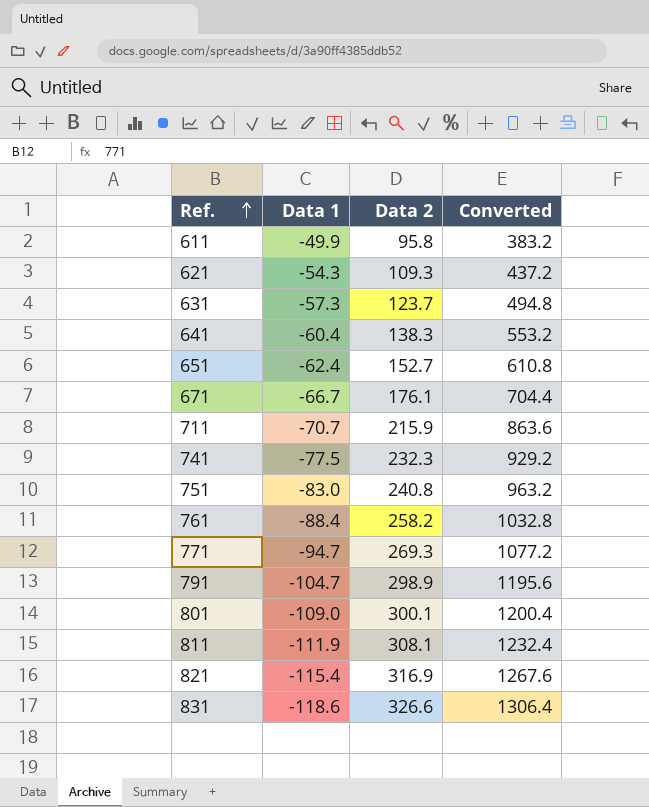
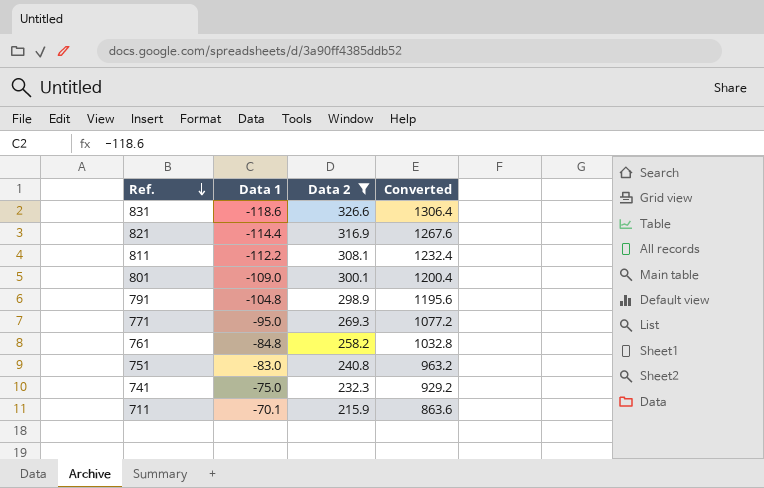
filter: none -> Data 2 >= 215.9
row order: Ref. ascending -> Ref. descending
821 | Data 1: -115.4 -> -114.4
811 | Data 1: -111.9 -> -112.2
791 | Data 1: -104.7 -> -104.8
771 | Data 1: -94.7 -> -95.0
761 | Data 1: -88.4 -> -84.8
741 | Data 1: -77.5 -> -75.0
711 | Data 1: -70.7 -> -70.1

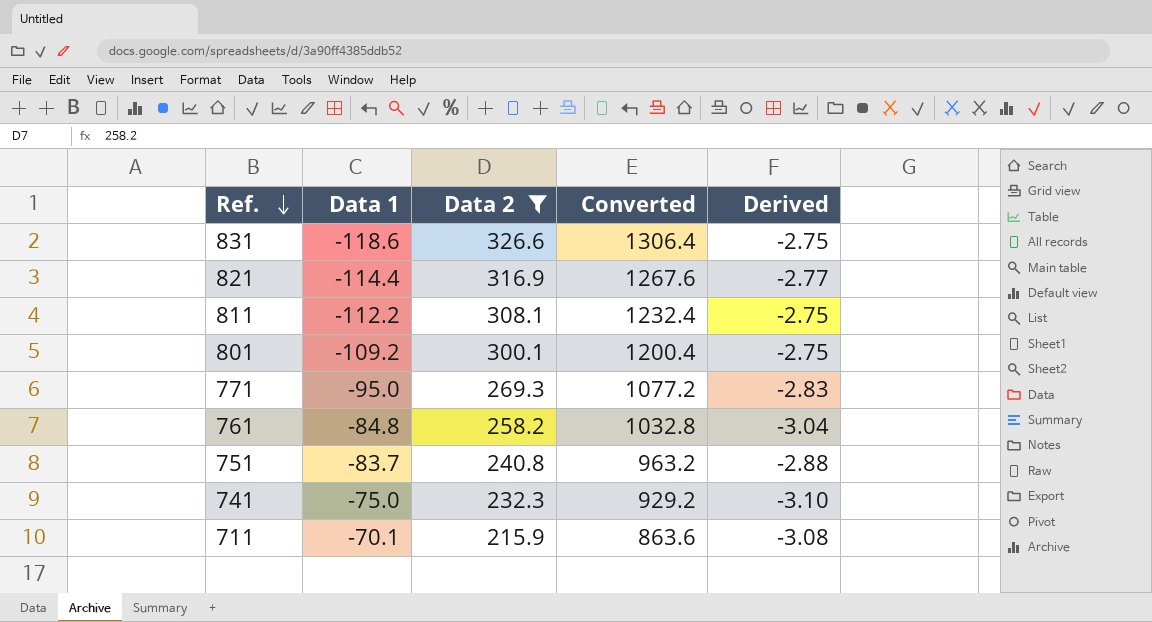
column Derived | formula: none -> [Data 2] / [Data 1]
row 791: -104.8 | 298.9 | 1195.6 -> none
801 | Data 1: -109.0 -> -109.2
751 | Data 1: -83.0 -> -83.7

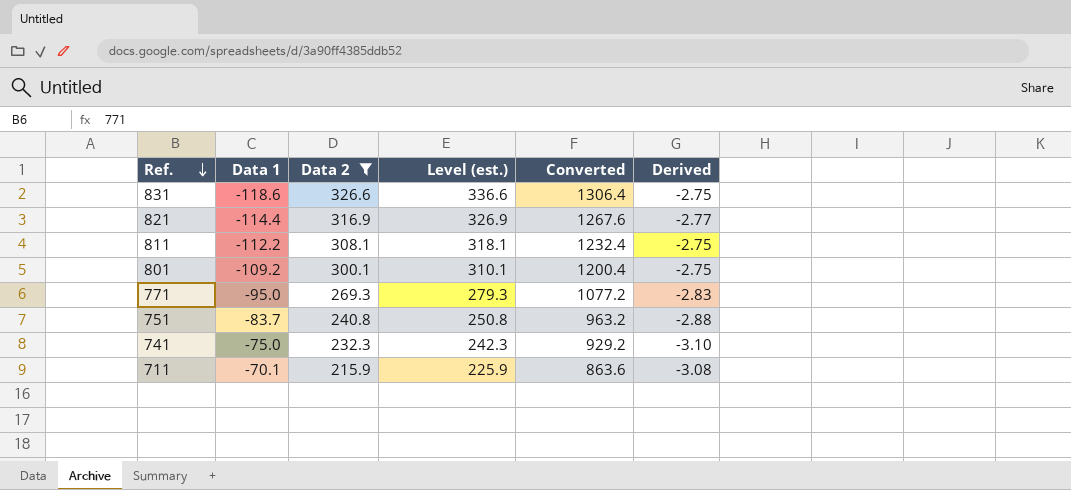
column Level (est.) | formula: none -> [Data 2] + 10
row 761: -84.8 | 258.2 | 1032.8 | -3.04 -> none

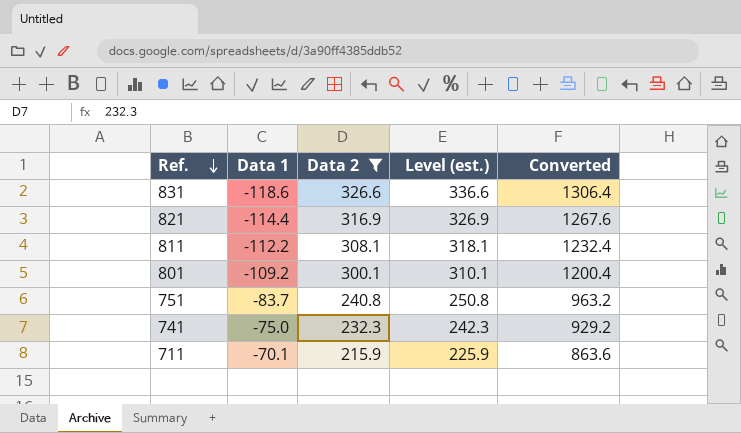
column Derived | formula: [Data 2] / [Data 1] -> none
row 771: -95.0 | 269.3 | 279.3 | 1077.2 | -2.83 -> none

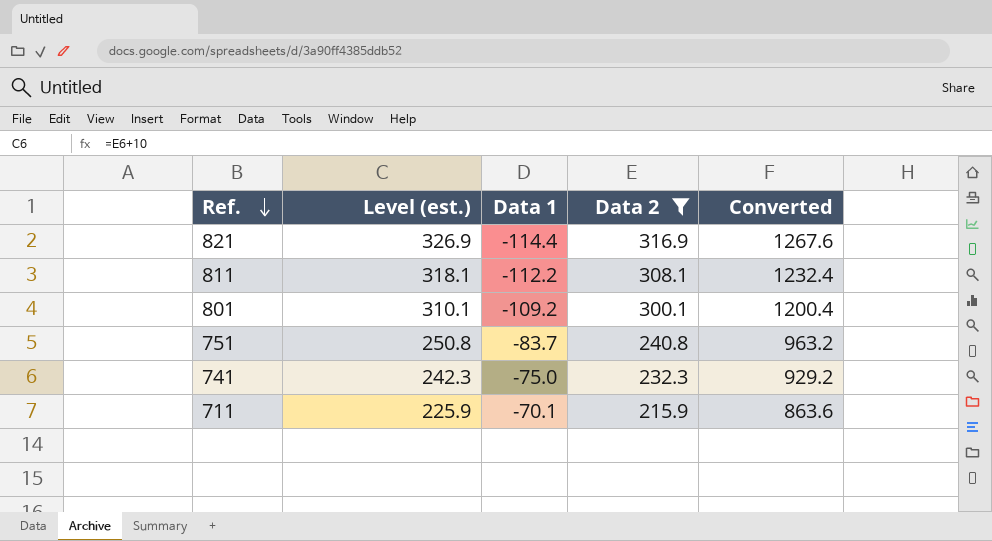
column Level (est.) | position: 4 -> 2
row 831: -118.6 | 326.6 | 336.6 | 1306.4 -> none

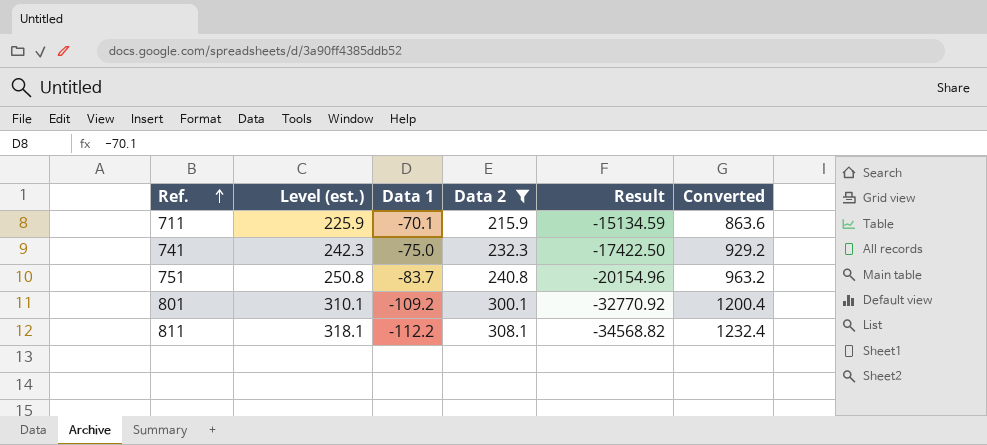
row order: Ref. descending -> Ref. ascending
column Result | formula: none -> [Data 1] * [Data 2]
row 821: 326.9 | -114.4 | 316.9 | 1267.6 -> none

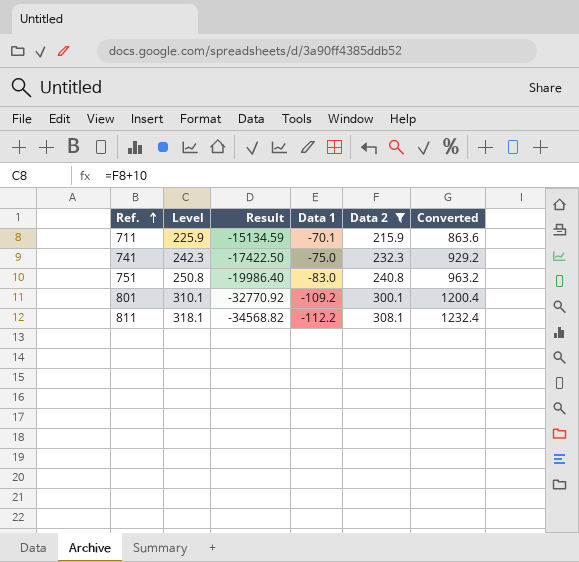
column name: Level (est.) -> Level
column Result | position: 5 -> 3
751 | Result: -20154.96 -> -19986.40
751 | Data 1: -83.7 -> -83.0

